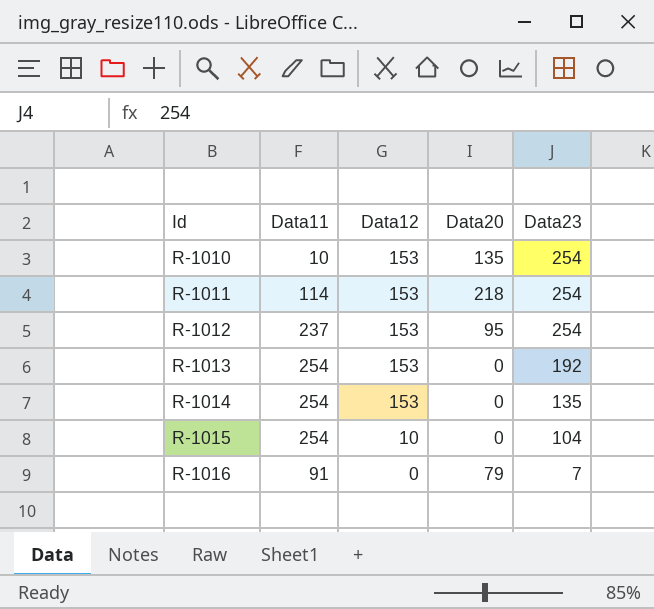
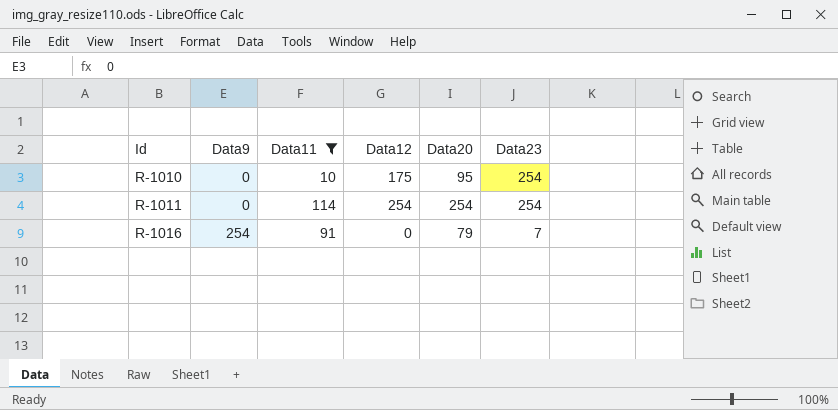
filter: none -> Data11 <= 114
column Data9 | position: none -> 2
R-1010 | Data12: 153 -> 175
R-1010 | Data20: 135 -> 95
R-1011 | Data12: 153 -> 254
R-1011 | Data20: 218 -> 254

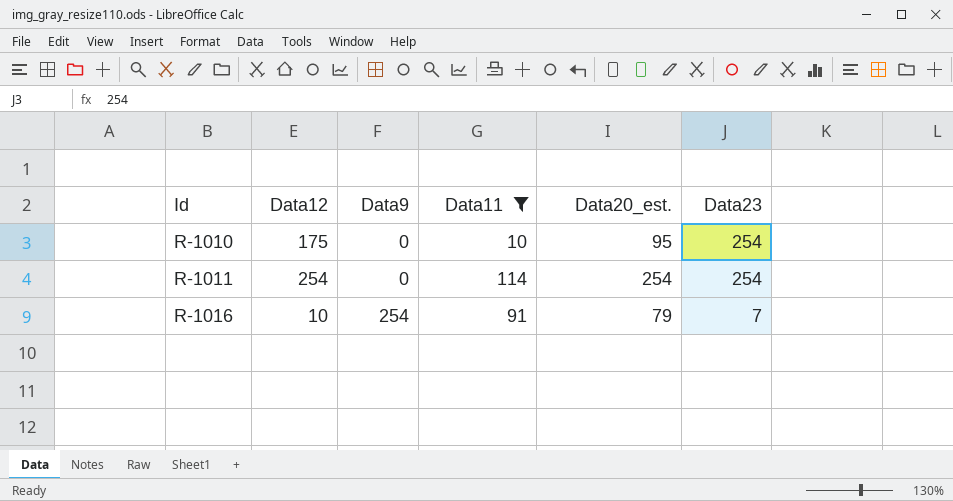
column Data12 | position: 4 -> 2
column name: Data20 -> Data20_est.
R-1016 | Data12: 0 -> 10

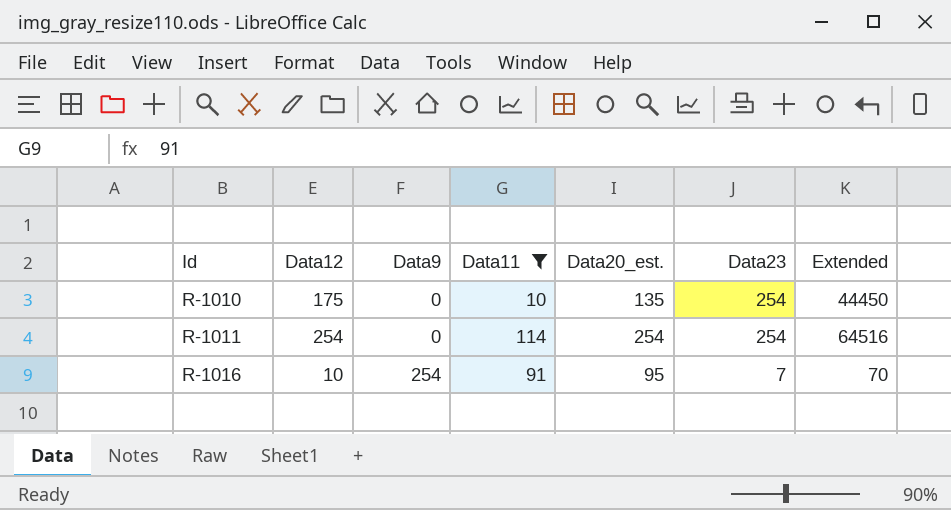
column Extended | formula: none -> [Data12] * [Data23]
R-1010 | Data20_est.: 95 -> 135
R-1016 | Data20_est.: 79 -> 95

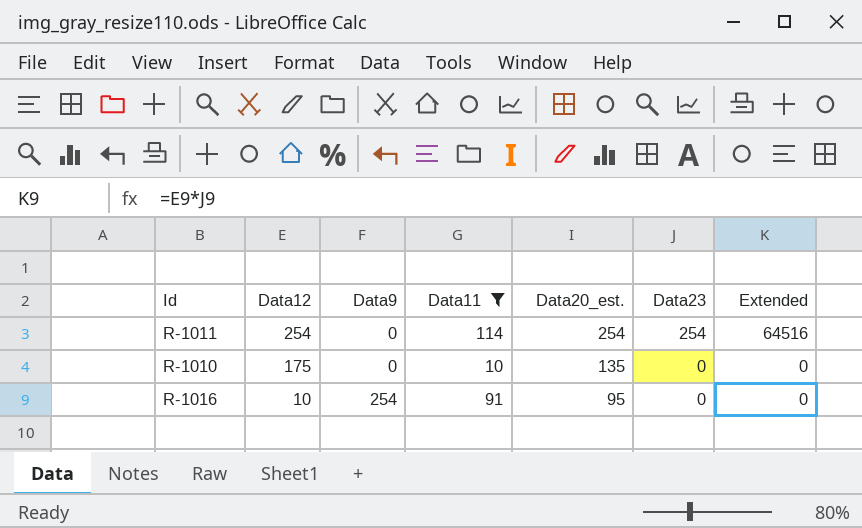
row order: Id ascending -> Data12 descending
R-1010 | Data23: 254 -> 0
R-1010 | Extended: 44450 -> 0
R-1016 | Data23: 7 -> 0
R-1016 | Extended: 70 -> 0

